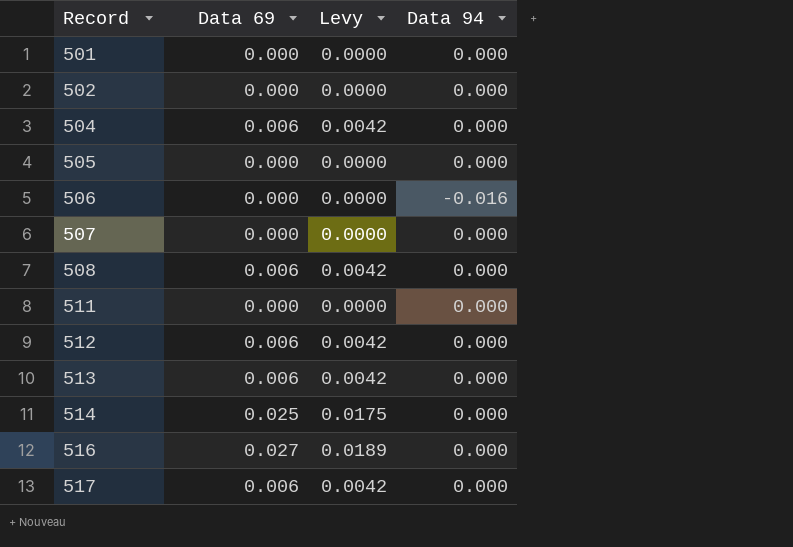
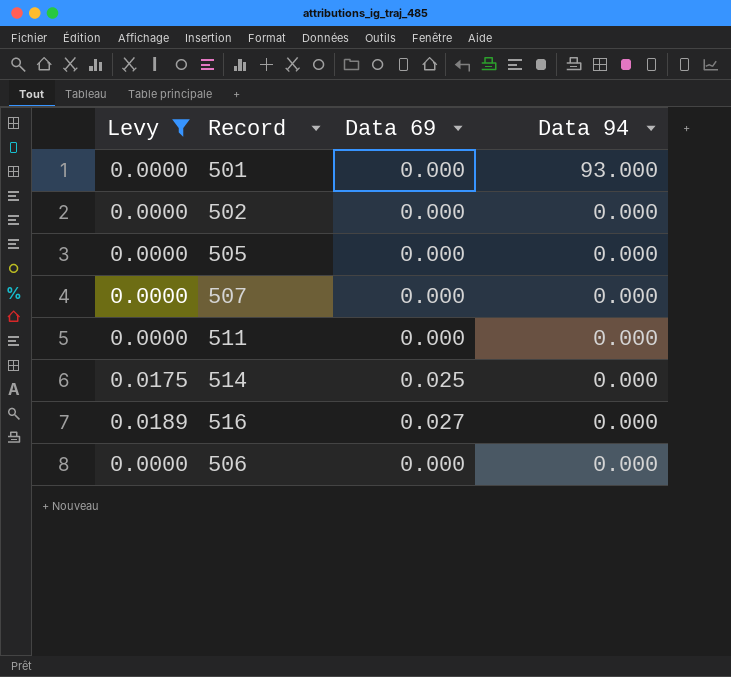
filter: none -> Levy != 0.0042
row order: Record ascending -> Data 94 descending
column Levy | position: 3 -> 1
501 | Data 94: 0.000 -> 93.000
506 | Data 94: -0.016 -> 0.000

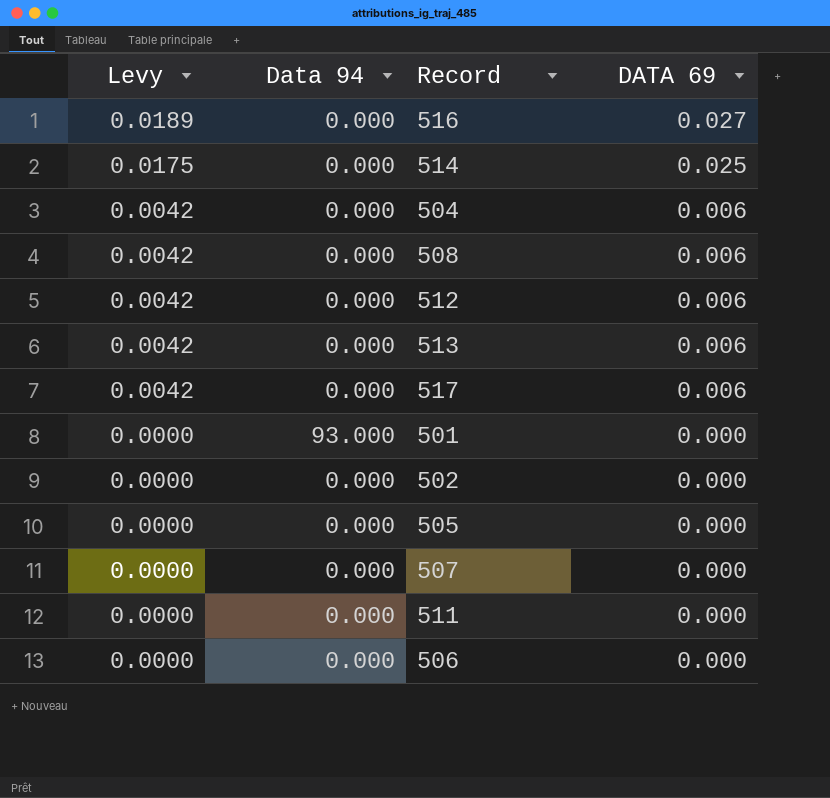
filter: Levy != 0.0042 -> none
row order: Data 94 descending -> Levy descending
column Data 94 | position: 4 -> 2
column name: Data 69 -> DATA 69

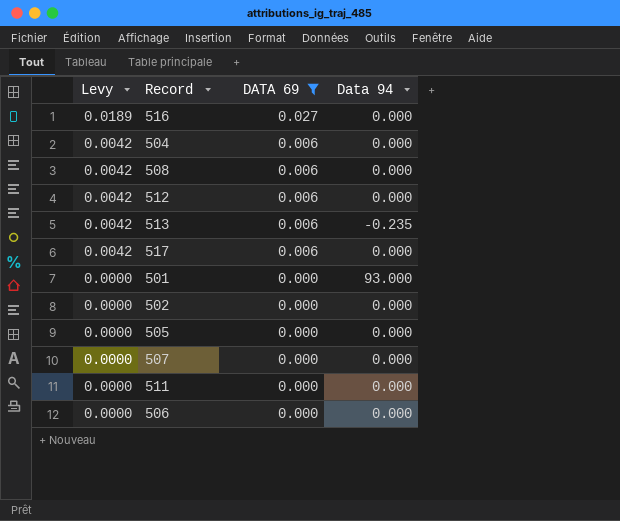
filter: none -> DATA 69 != 0.025
column Data 94 | position: 2 -> 4
513 | Data 94: 0.000 -> -0.235

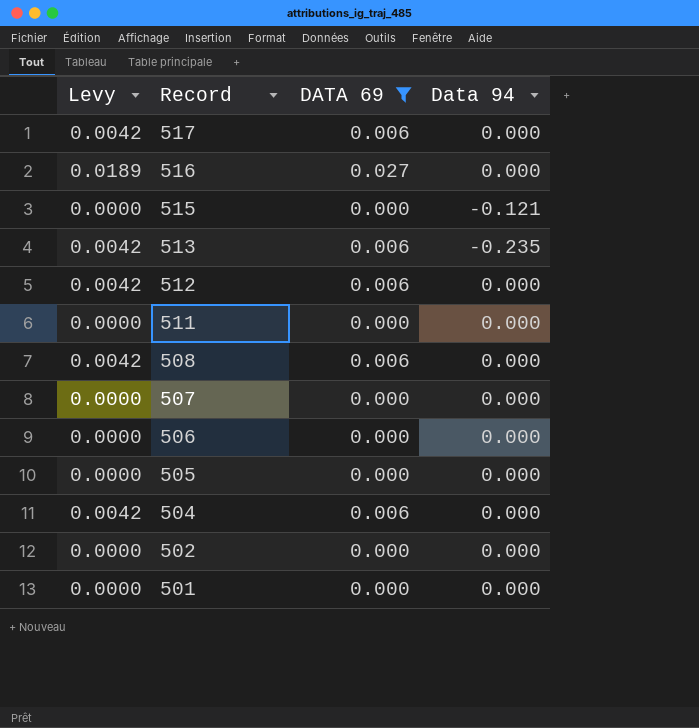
row order: Levy descending -> Record descending
row 515: none -> 0.0000 | 0.000 | -0.121
501 | Data 94: 93.000 -> 0.000

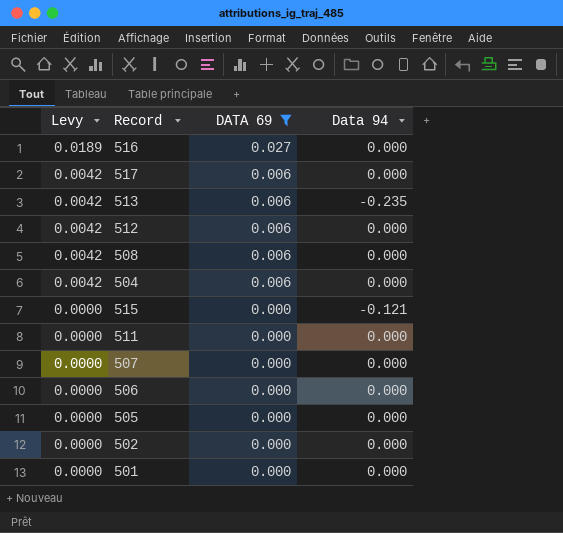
row order: Record descending -> Levy descending

